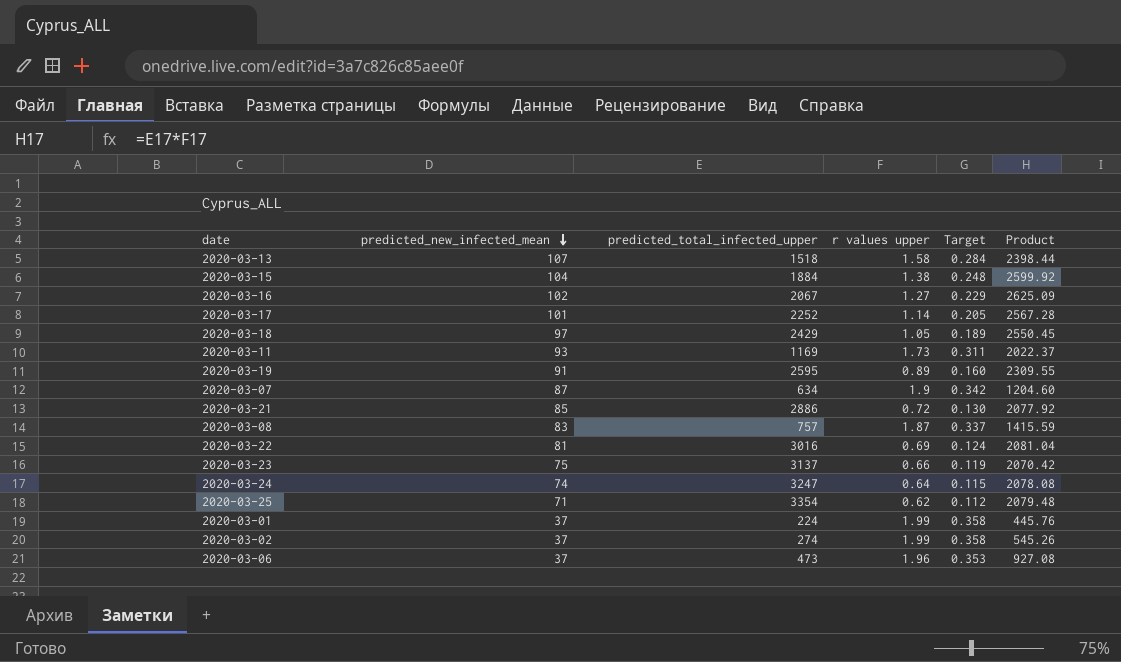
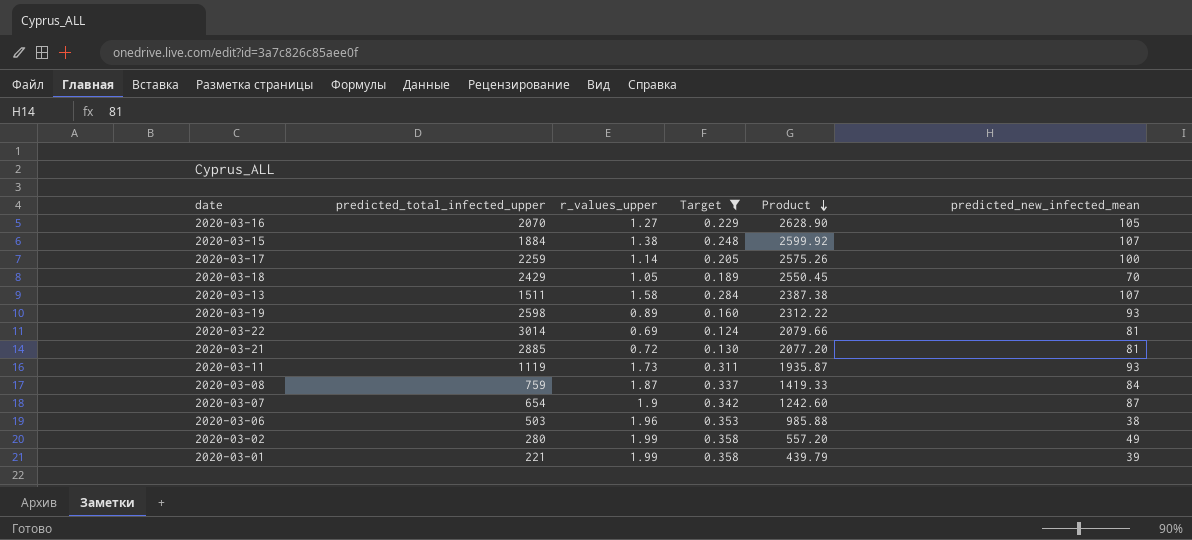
filter: none -> Target >= 0.124
row order: predicted_new_infected_mean descending -> Product descending
column name: r values upper -> r_values_upper
column predicted_new_infected_mean | position: 2 -> 6
2020-03-16 | predicted_total_infected_upper: 2067 -> 2070
2020-03-16 | Product: 2625.09 -> 2628.90
2020-03-16 | predicted_new_infected_mean: 102 -> 105
2020-03-15 | predicted_new_infected_mean: 104 -> 107
2020-03-17 | predicted_total_infected_upper: 2252 -> 2259
2020-03-17 | Product: 2567.28 -> 2575.26
2020-03-17 | predicted_new_infected_mean: 101 -> 100
2020-03-18 | predicted_new_infected_mean: 97 -> 70
2020-03-13 | predicted_total_infected_upper: 1518 -> 1511
2020-03-13 | Product: 2398.44 -> 2387.38
2020-03-19 | predicted_total_infected_upper: 2595 -> 2598
2020-03-19 | Product: 2309.55 -> 2312.22
2020-03-19 | predicted_new_infected_mean: 91 -> 93
2020-03-22 | predicted_total_infected_upper: 3016 -> 3014
2020-03-22 | Product: 2081.04 -> 2079.66
2020-03-21 | predicted_total_infected_upper: 2886 -> 2885
2020-03-21 | Product: 2077.92 -> 2077.20
2020-03-21 | predicted_new_infected_mean: 85 -> 81
2020-03-11 | predicted_total_infected_upper: 1169 -> 1119
2020-03-11 | Product: 2022.37 -> 1935.87
2020-03-08 | predicted_total_infected_upper: 757 -> 759
2020-03-08 | Product: 1415.59 -> 1419.33
2020-03-08 | predicted_new_infected_mean: 83 -> 84
2020-03-07 | predicted_total_infected_upper: 634 -> 654
2020-03-07 | Product: 1204.60 -> 1242.60
2020-03-06 | predicted_total_infected_upper: 473 -> 503
2020-03-06 | Product: 927.08 -> 985.88
2020-03-06 | predicted_new_infected_mean: 37 -> 38
2020-03-02 | predicted_total_infected_upper: 274 -> 280
2020-03-02 | Product: 545.26 -> 557.20
2020-03-02 | predicted_new_infected_mean: 37 -> 49
2020-03-01 | predicted_total_infected_upper: 224 -> 221
2020-03-01 | Product: 445.76 -> 439.79
2020-03-01 | predicted_new_infected_mean: 37 -> 39

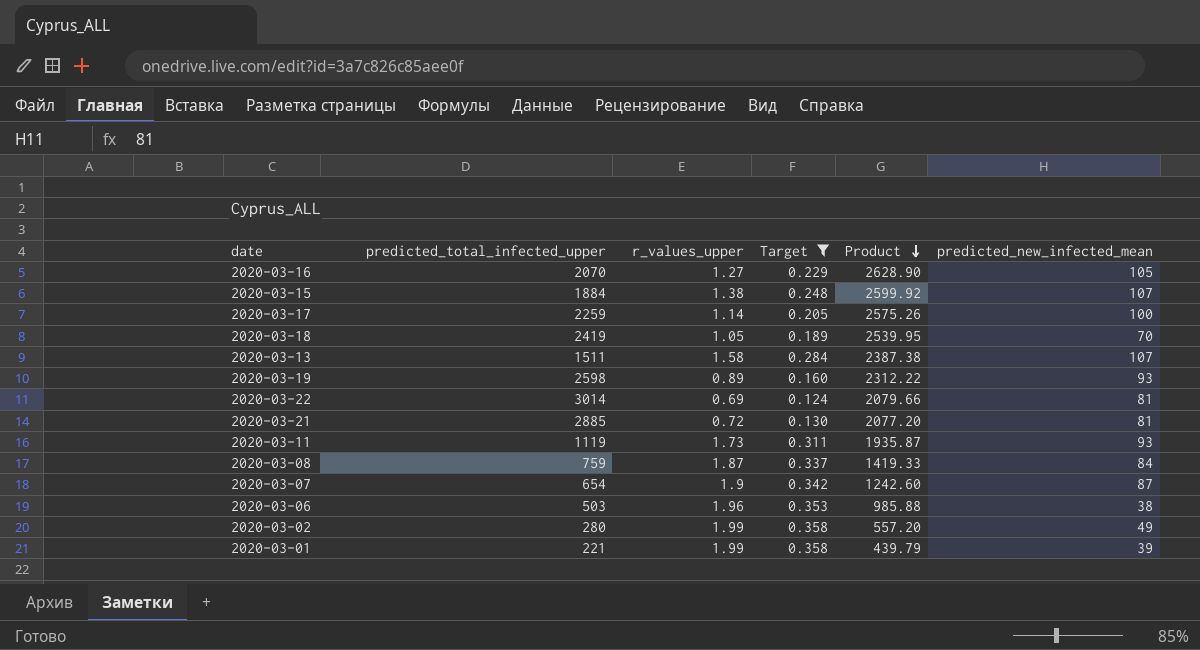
2020-03-18 | predicted_total_infected_upper: 2429 -> 2419
2020-03-18 | Product: 2550.45 -> 2539.95

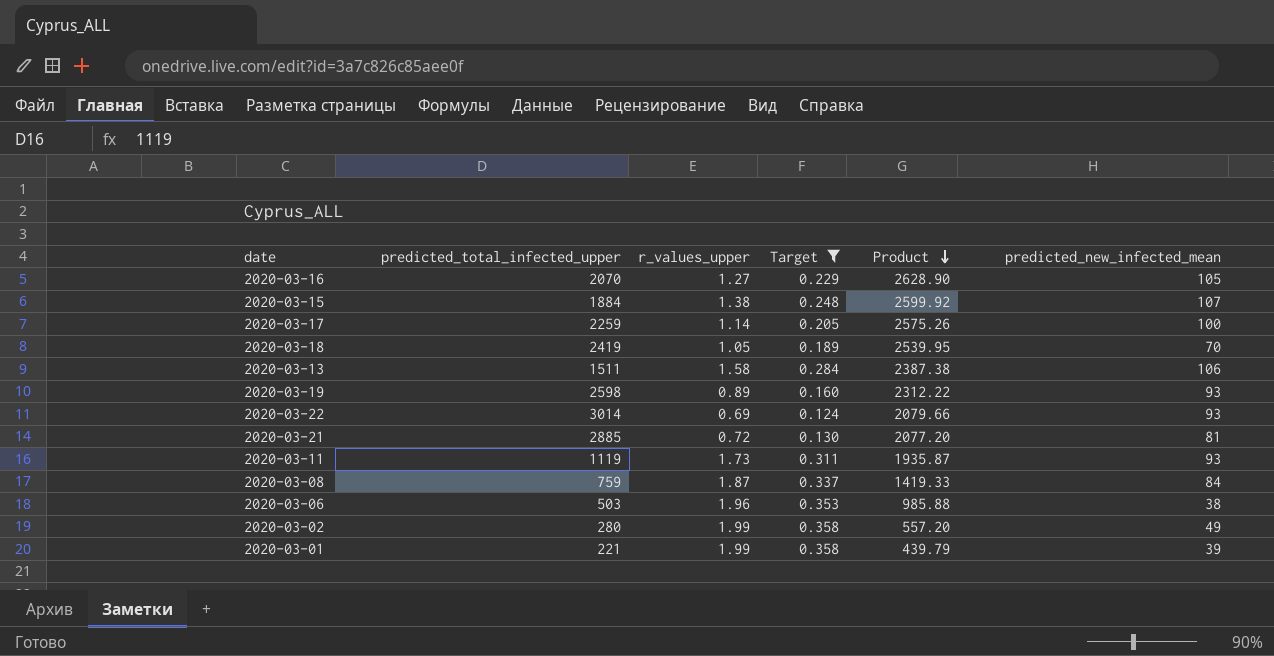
row 2020-03-07: 654 | 1.9 | 0.342 | 1242.60 | 87 -> none
2020-03-13 | predicted_new_infected_mean: 107 -> 106
2020-03-22 | predicted_new_infected_mean: 81 -> 93

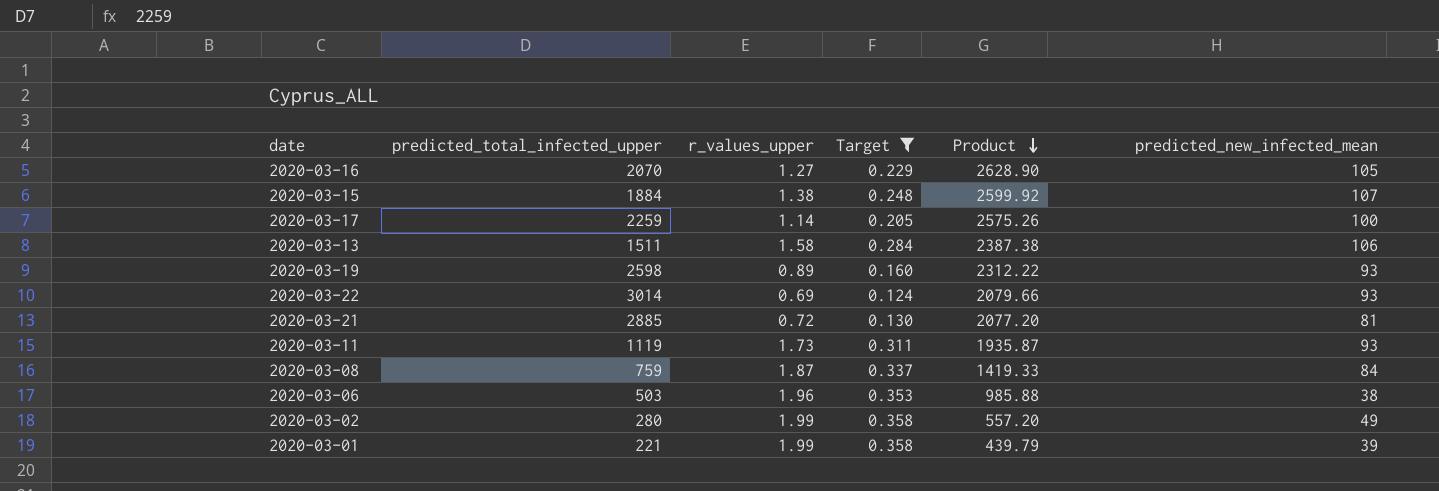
row 2020-03-18: 2419 | 1.05 | 0.189 | 2539.95 | 70 -> none

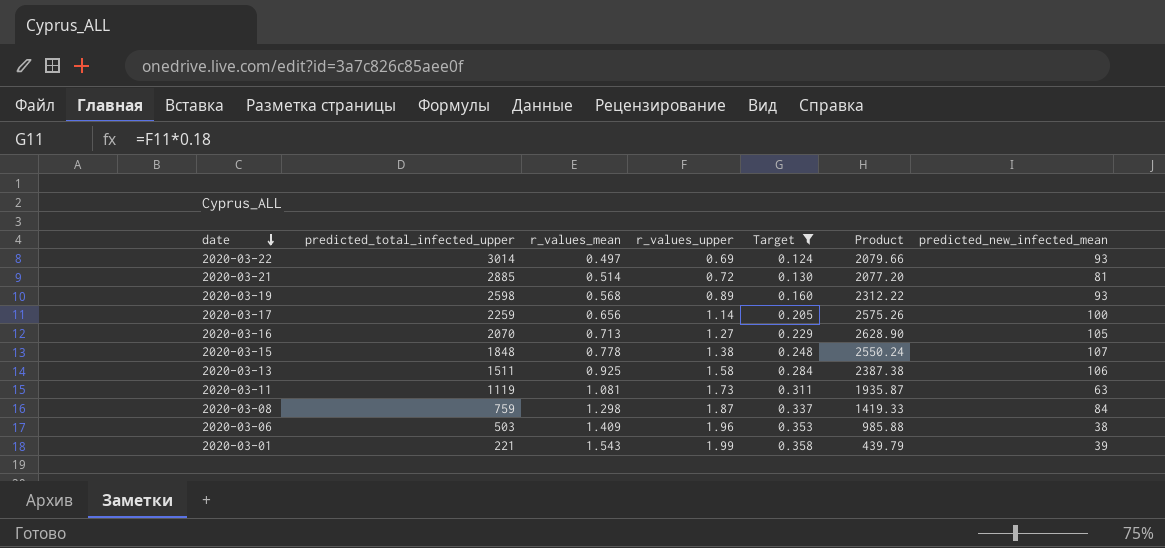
row order: Product descending -> date descending
column r_values_mean | position: none -> 3
row 2020-03-02: 280 | 1.99 | 0.358 | 557.20 | 49 -> none
2020-03-15 | predicted_total_infected_upper: 1884 -> 1848
2020-03-15 | Product: 2599.92 -> 2550.24
2020-03-11 | predicted_new_infected_mean: 93 -> 63

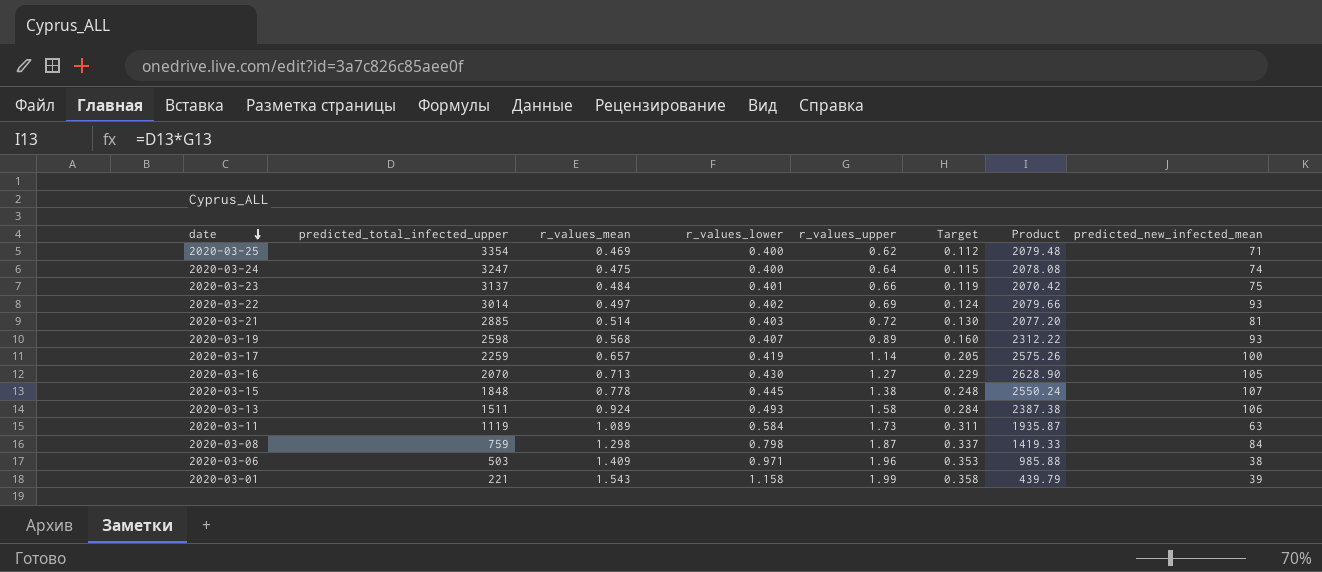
filter: Target >= 0.124 -> none
column r_values_lower | position: none -> 4
2020-03-17 | r_values_mean: 0.656 -> 0.657
2020-03-13 | r_values_mean: 0.925 -> 0.924
2020-03-11 | r_values_mean: 1.081 -> 1.089

